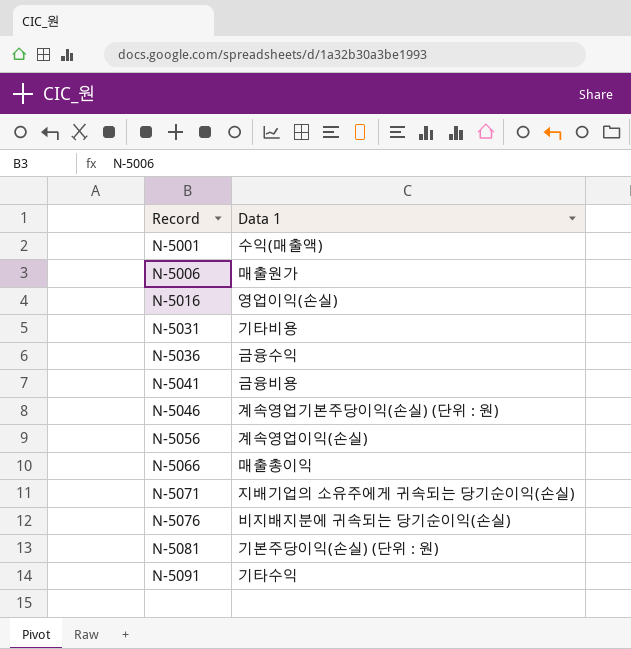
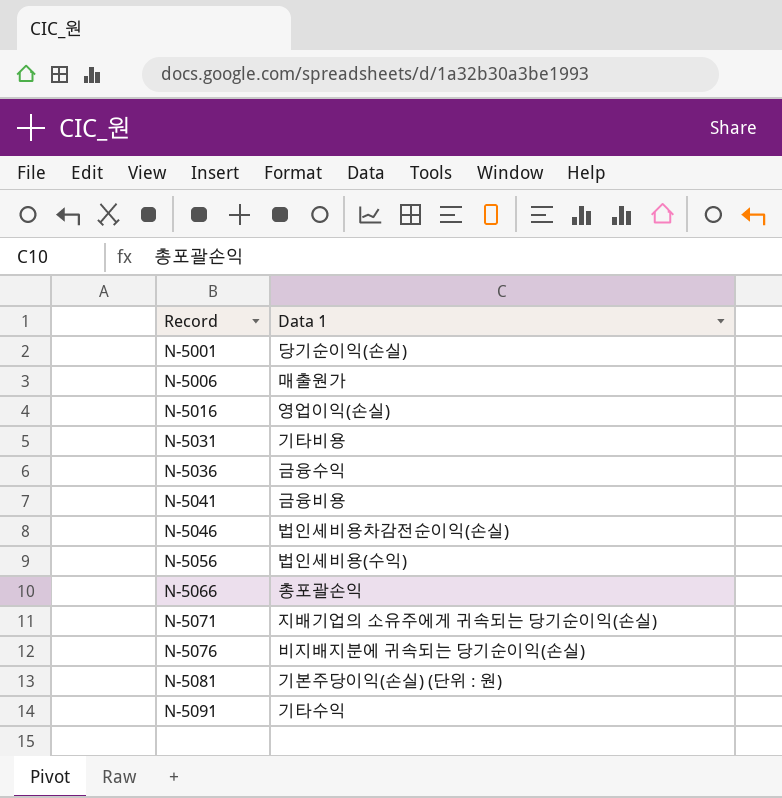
N-5001 | Data 1: 수익(매출액) -> 당기순이익(손실)
N-5046 | Data 1: 계속영업기본주당이익(손실) (단위 : 원) -> 법인세비용차감전순이익(손실)
N-5056 | Data 1: 계속영업이익(손실) -> 법인세비용(수익)
N-5066 | Data 1: 매출총이익 -> 총포괄손익

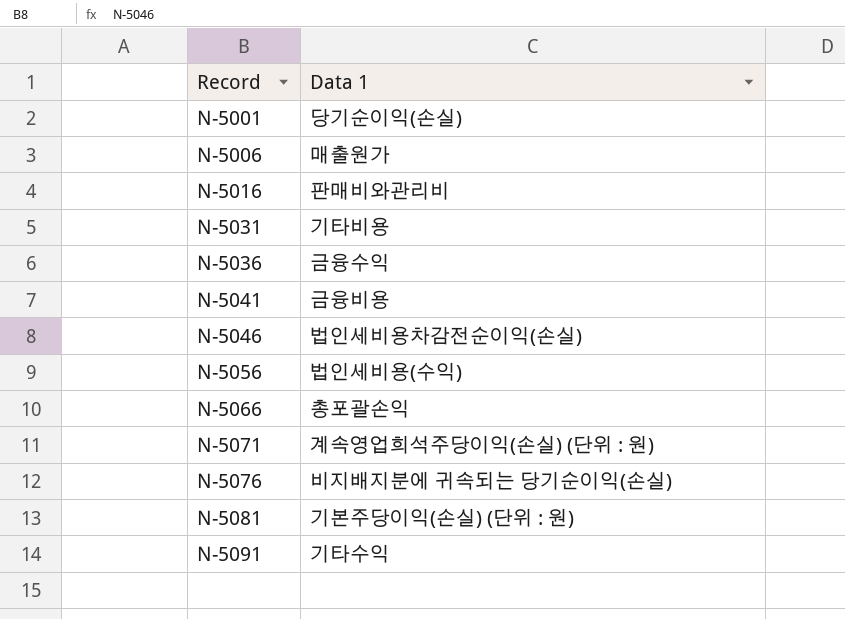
N-5016 | Data 1: 영업이익(손실) -> 판매비와관리비
N-5071 | Data 1: 지배기업의 소유주에게 귀속되는 당기순이익(손실) -> 계속영업희석주당이익(손실) (단위 : 원)

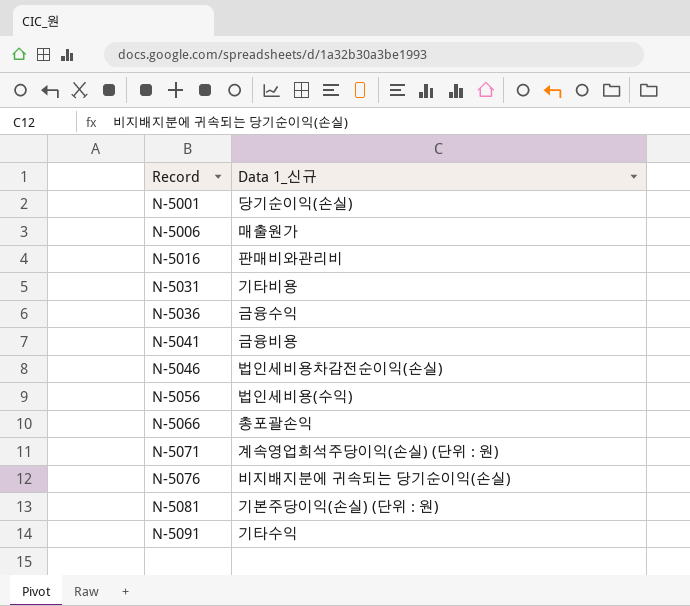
column name: Data 1 -> Data 1_신규

